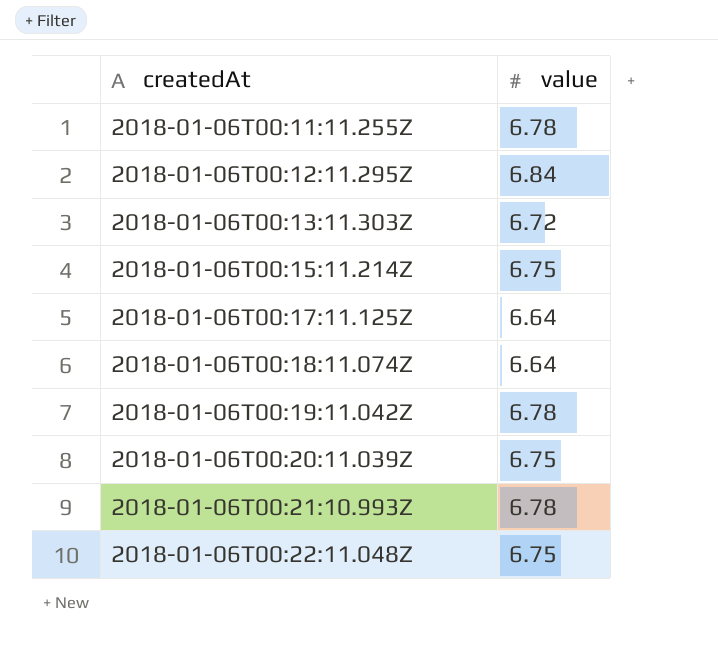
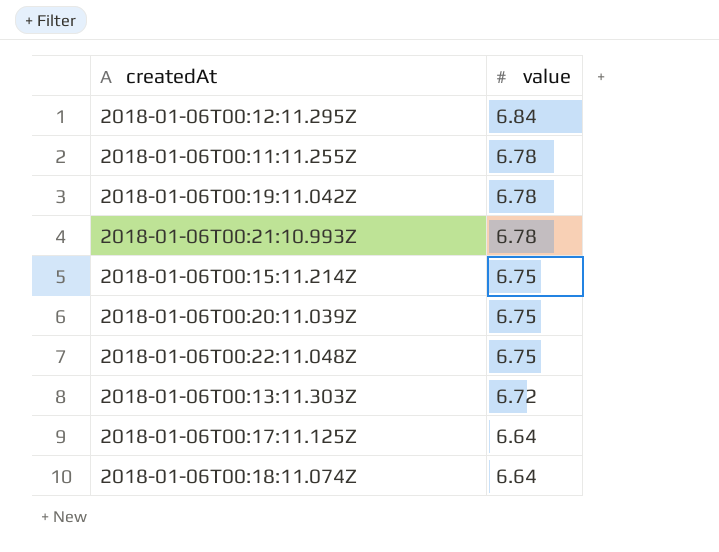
row order: createdAt ascending -> value descending

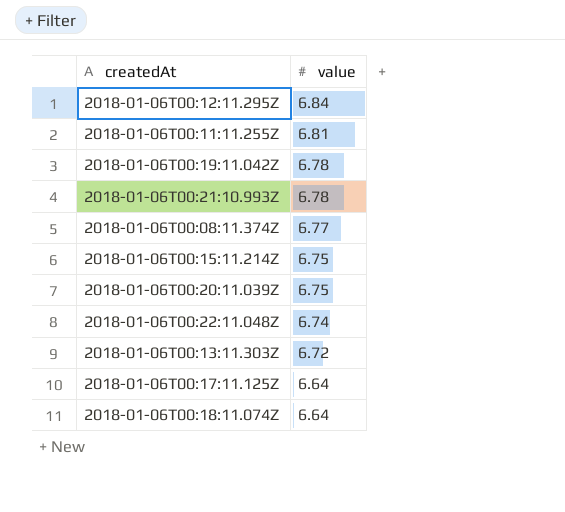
2018-01-06T00:11:11.255Z | value: 6.78 -> 6.81
row 2018-01-06T00:08:11.374Z: none -> 6.77
2018-01-06T00:22:11.048Z | value: 6.75 -> 6.74

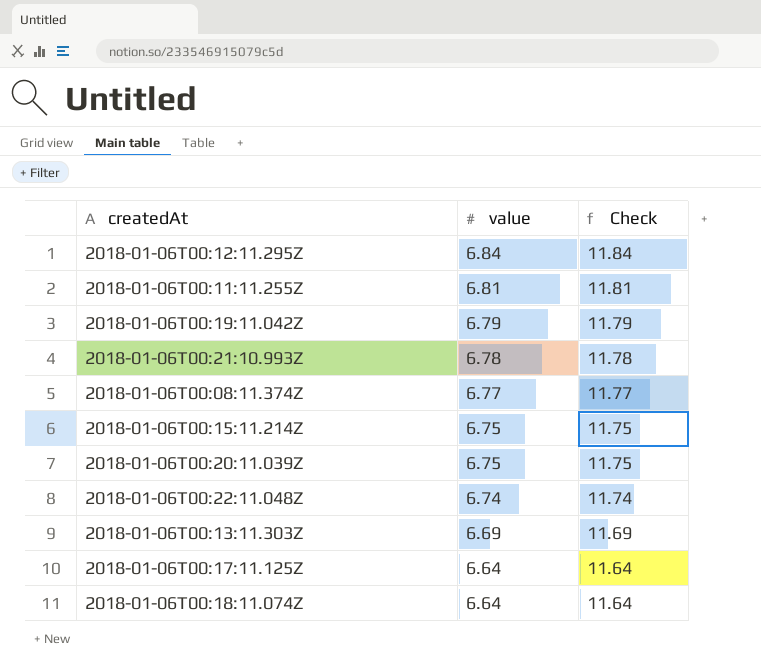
column Check | formula: none -> [value] + 5
2018-01-06T00:19:11.042Z | value: 6.78 -> 6.79
2018-01-06T00:13:11.303Z | value: 6.72 -> 6.69

